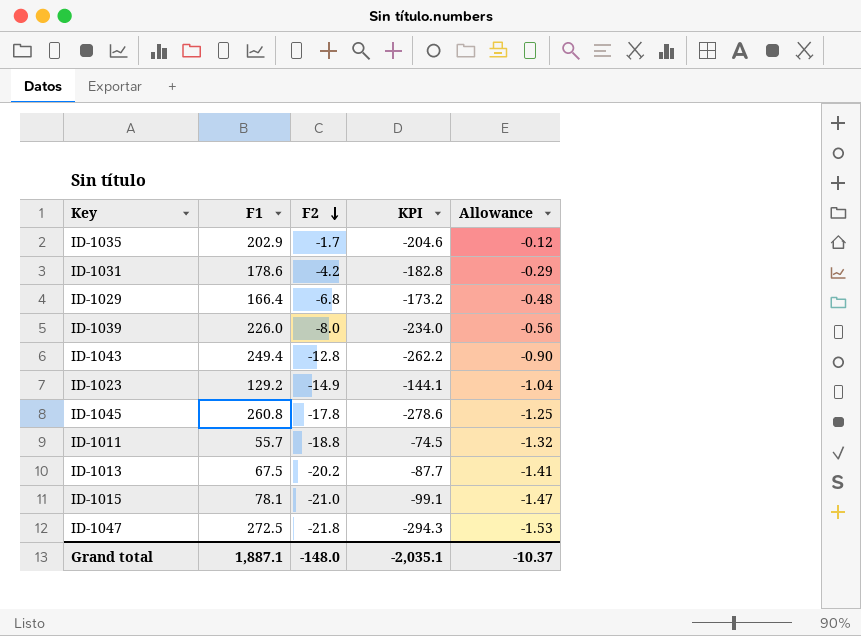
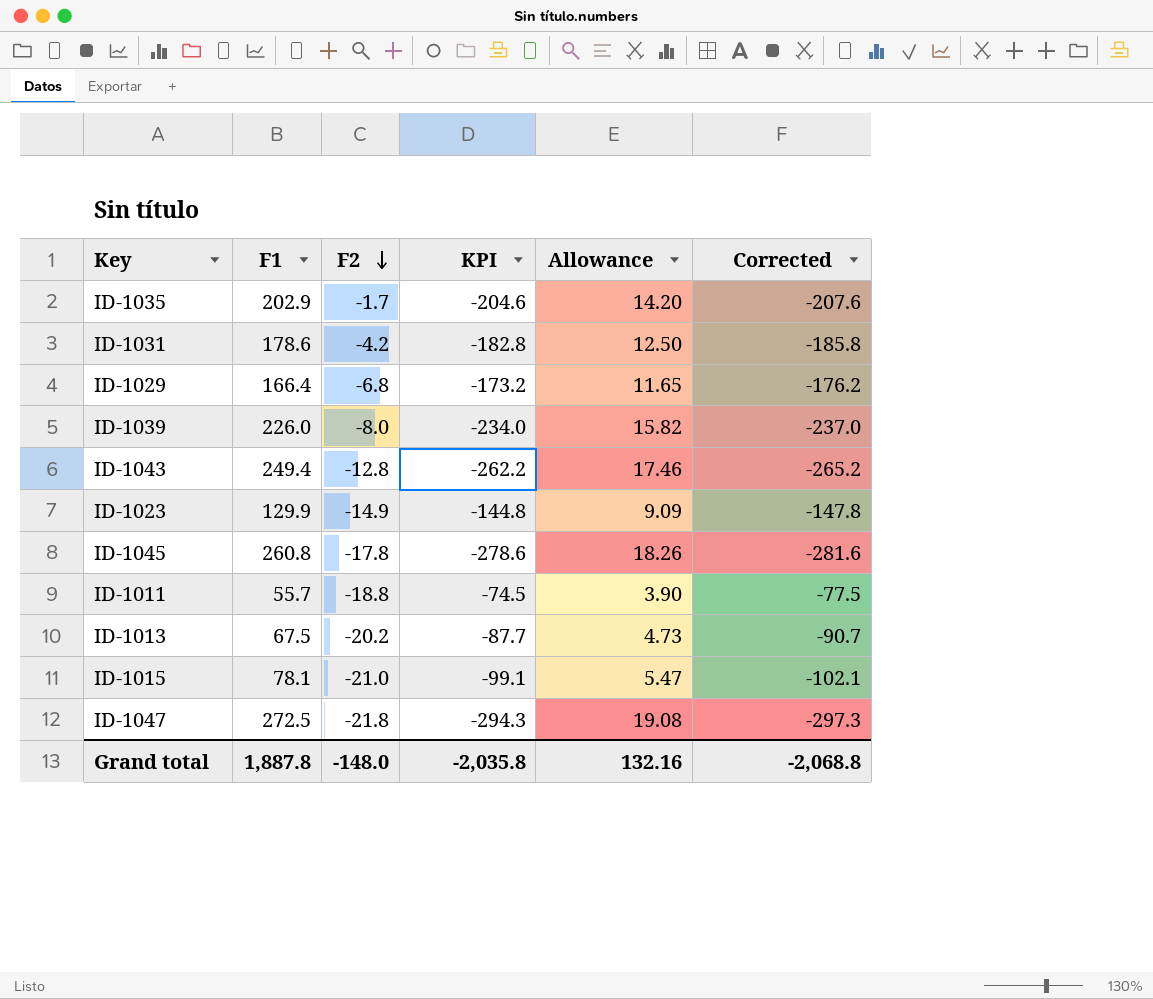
column Allowance | formula: [F2] * 0.07 -> [F1] * 0.07
column Corrected | formula: none -> [KPI] - 3
ID-1023 | F1: 129.2 -> 129.9
ID-1023 | KPI: -144.1 -> -144.8
Grand total | F1: 1,887.1 -> 1,887.8
Grand total | KPI: -2,035.1 -> -2,035.8
Grand total | Allowance: -10.37 -> 132.16

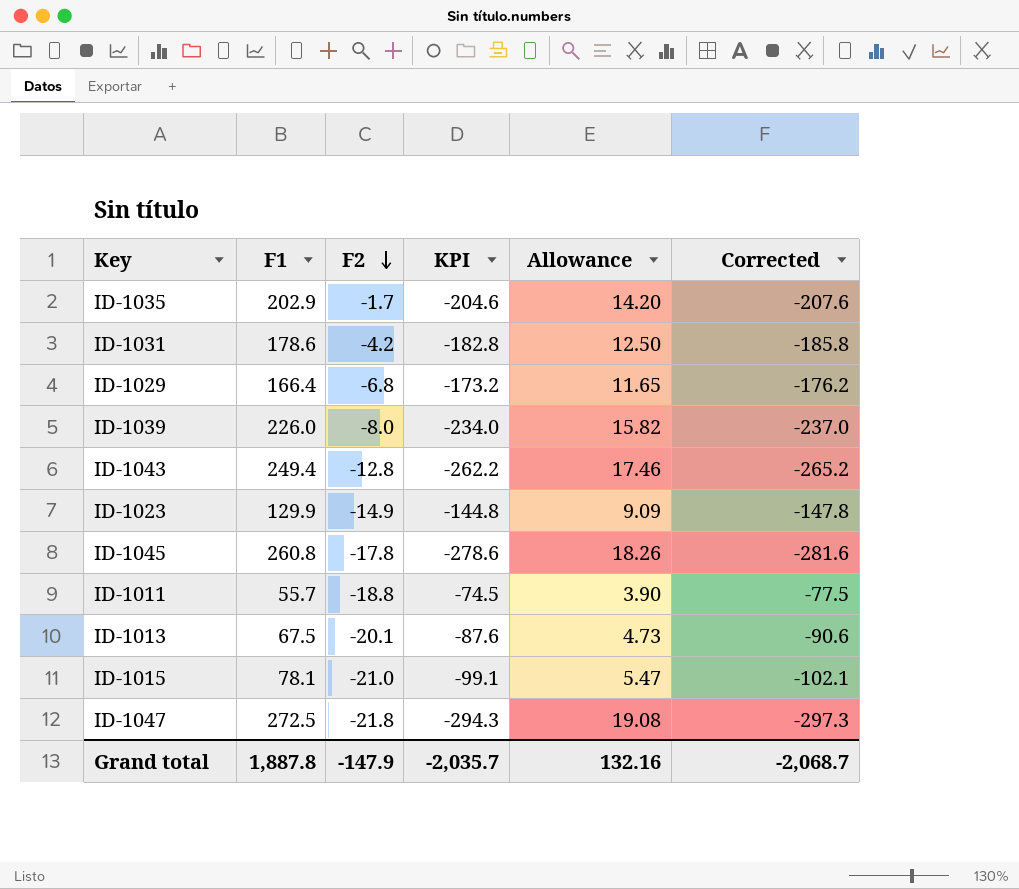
ID-1013 | F2: -20.2 -> -20.1
ID-1013 | KPI: -87.7 -> -87.6
ID-1013 | Corrected: -90.7 -> -90.6
Grand total | F2: -148.0 -> -147.9
Grand total | KPI: -2,035.8 -> -2,035.7
Grand total | Corrected: -2,068.8 -> -2,068.7

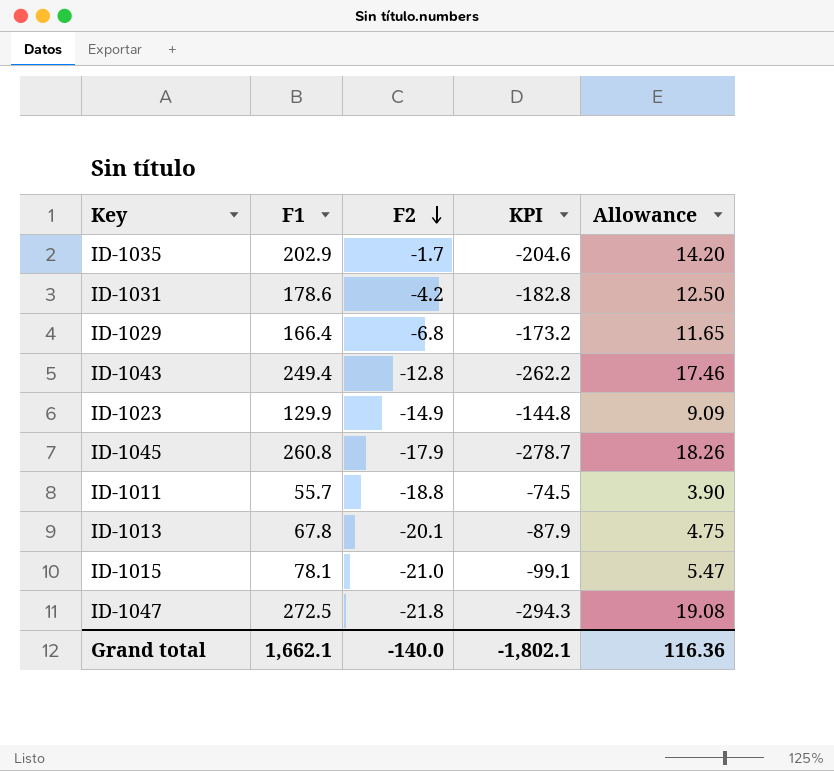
column Corrected | formula: [KPI] - 3 -> none
row ID-1039: 226.0 | -8.0 | -234.0 | 15.82 | -237.0 -> none
ID-1045 | F2: -17.8 -> -17.9
ID-1045 | KPI: -278.6 -> -278.7
ID-1013 | F1: 67.5 -> 67.8
ID-1013 | KPI: -87.6 -> -87.9
ID-1013 | Allowance: 4.73 -> 4.75
Grand total | F1: 1,887.8 -> 1,662.1
Grand total | F2: -147.9 -> -140.0
Grand total | KPI: -2,035.7 -> -1,802.1
Grand total | Allowance: 132.16 -> 116.36

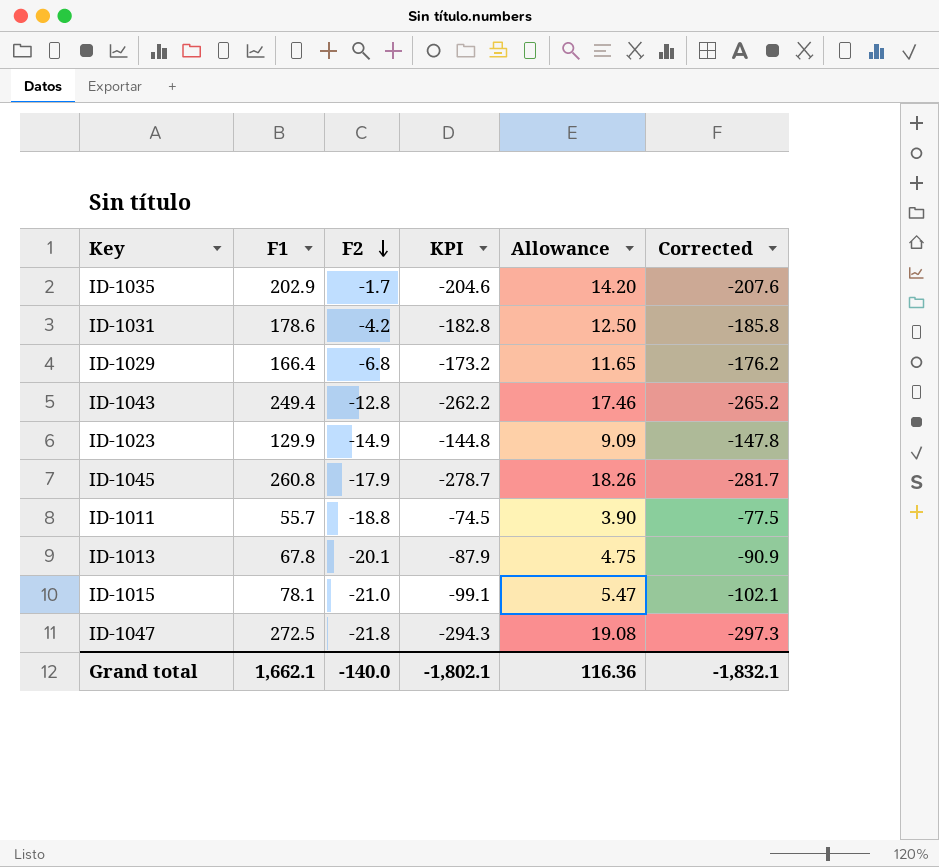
column Corrected | formula: none -> [KPI] - 3

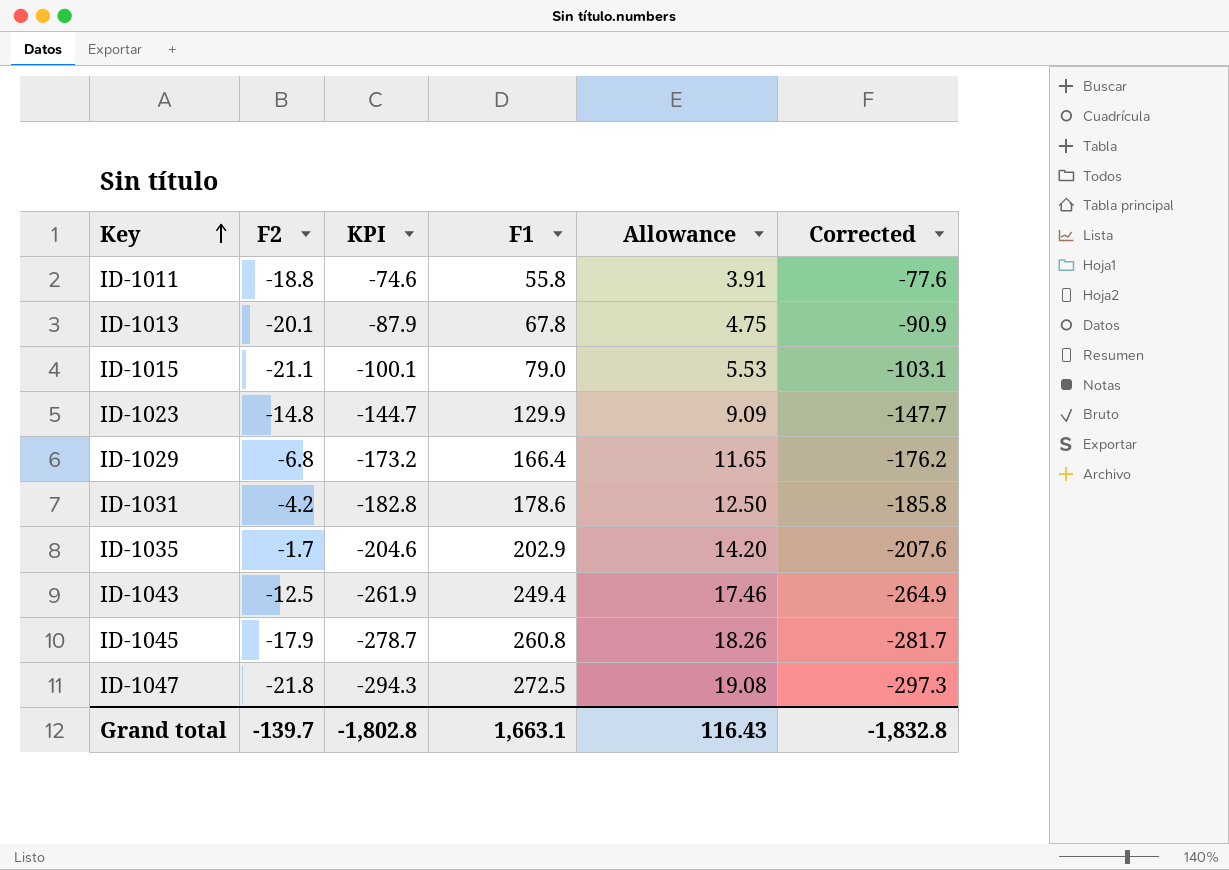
row order: F2 descending -> Key ascending
column F1 | position: 2 -> 4
ID-1011 | KPI: -74.5 -> -74.6
ID-1011 | F1: 55.7 -> 55.8
ID-1011 | Allowance: 3.90 -> 3.91
ID-1011 | Corrected: -77.5 -> -77.6
ID-1015 | F2: -21.0 -> -21.1
ID-1015 | KPI: -99.1 -> -100.1
ID-1015 | F1: 78.1 -> 79.0
ID-1015 | Allowance: 5.47 -> 5.53
ID-1015 | Corrected: -102.1 -> -103.1
ID-1023 | F2: -14.9 -> -14.8
ID-1023 | KPI: -144.8 -> -144.7
ID-1023 | Corrected: -147.8 -> -147.7
ID-1043 | F2: -12.8 -> -12.5
ID-1043 | KPI: -262.2 -> -261.9
ID-1043 | Corrected: -265.2 -> -264.9
Grand total | F2: -140.0 -> -139.7
Grand total | KPI: -1,802.1 -> -1,802.8
Grand total | F1: 1,662.1 -> 1,663.1
Grand total | Allowance: 116.36 -> 116.43
Grand total | Corrected: -1,832.1 -> -1,832.8

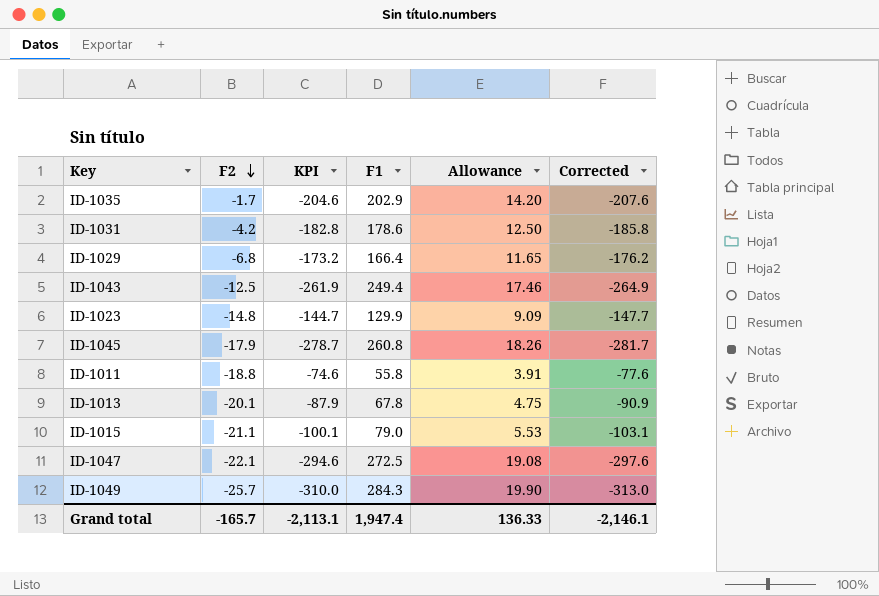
row order: Key ascending -> F2 descending
ID-1047 | F2: -21.8 -> -22.1
ID-1047 | KPI: -294.3 -> -294.6
ID-1047 | Corrected: -297.3 -> -297.6
row ID-1049: none -> -25.7 | -310.0 | 284.3 | 19.90 | -313.0
Grand total | F2: -139.7 -> -165.7
Grand total | KPI: -1,802.8 -> -2,113.1
Grand total | F1: 1,663.1 -> 1,947.4
Grand total | Allowance: 116.43 -> 136.33
Grand total | Corrected: -1,832.8 -> -2,146.1

